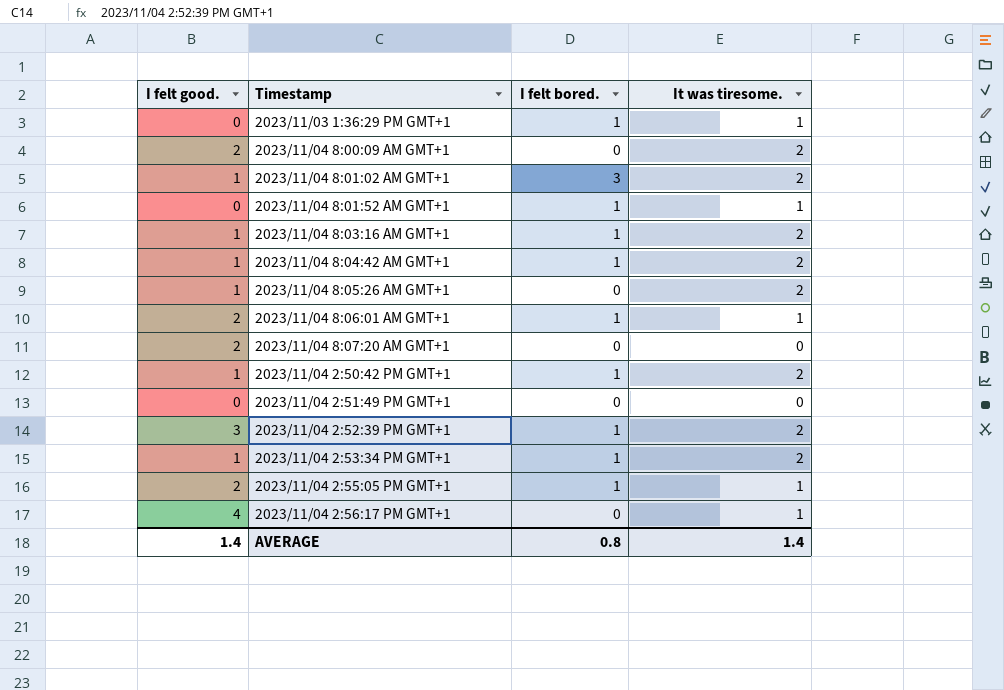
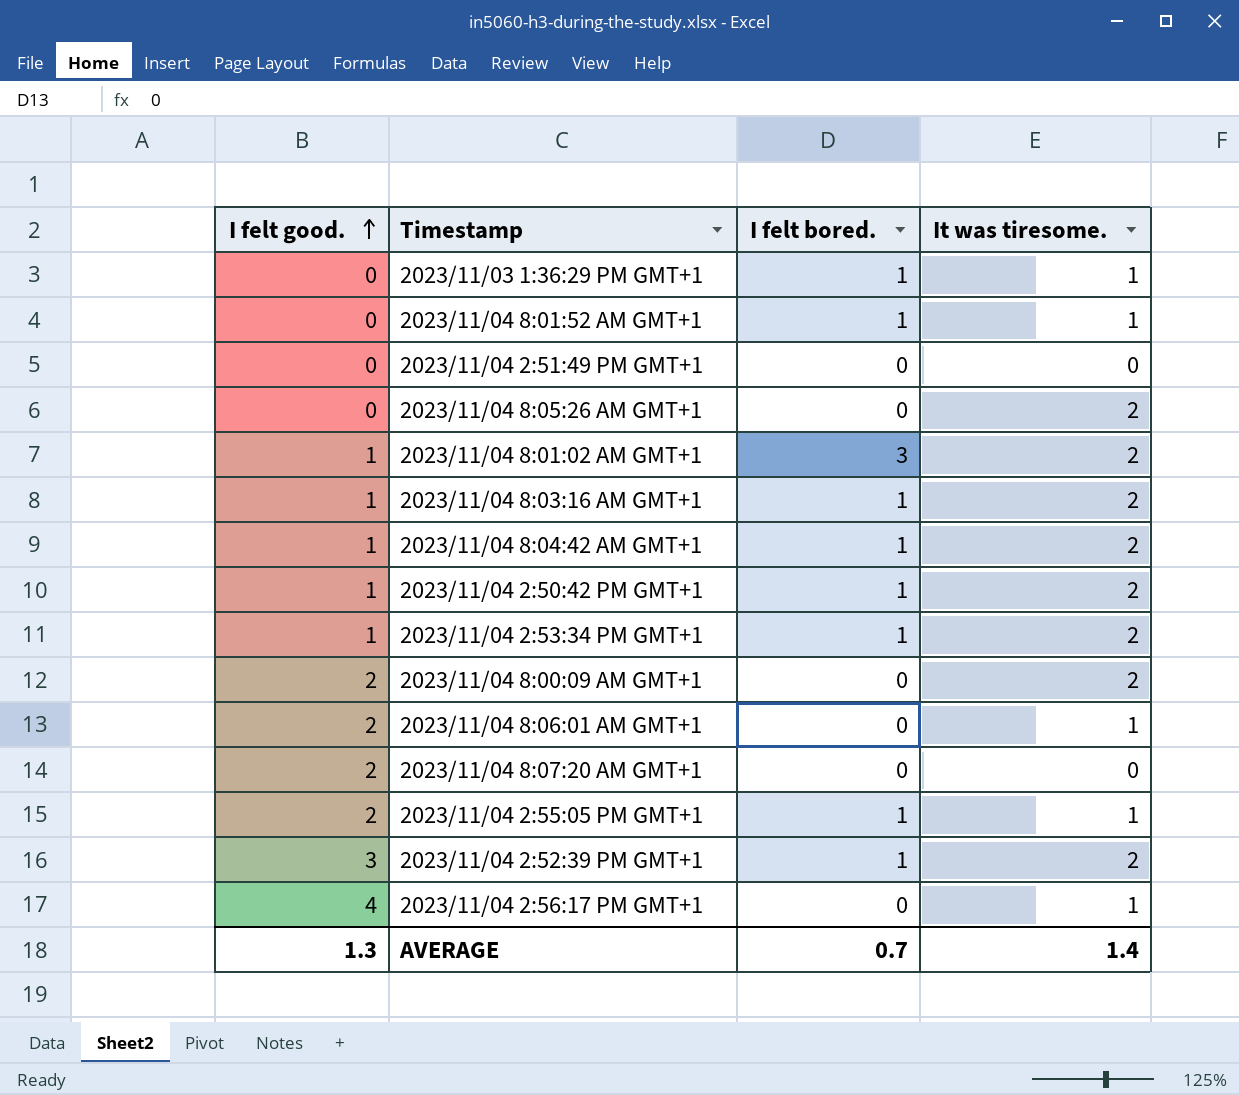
row order: none -> I felt good. ascending
2023/11/04 8:05:26 AM GMT+1 | I felt good.: 1 -> 0
2023/11/04 8:06:01 AM GMT+1 | I felt bored.: 1 -> 0
AVERAGE | I felt good.: 1.4 -> 1.3
AVERAGE | I felt bored.: 0.8 -> 0.7

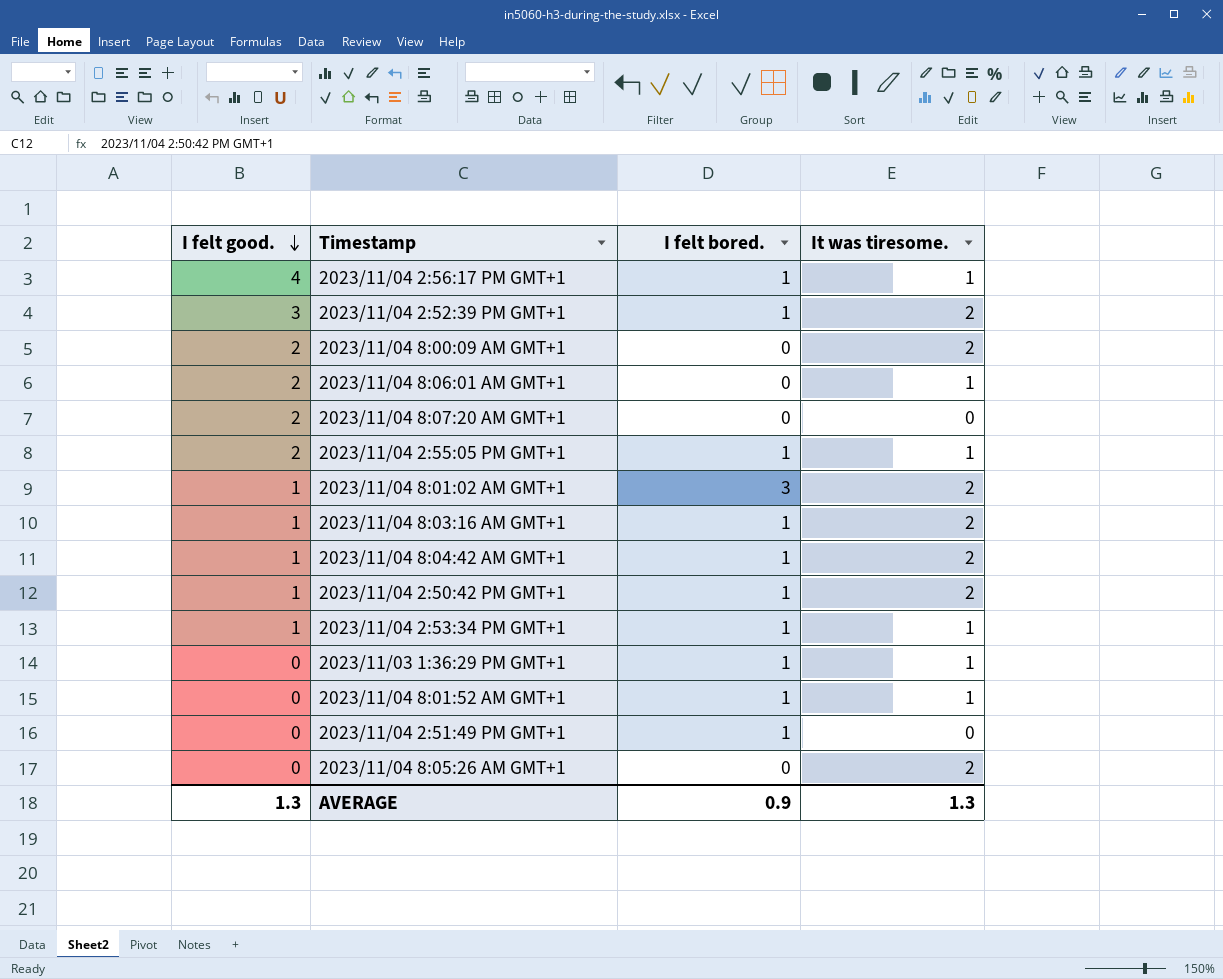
row order: I felt good. ascending -> I felt good. descending
2023/11/04 2:56:17 PM GMT+1 | I felt bored.: 0 -> 1
2023/11/04 2:53:34 PM GMT+1 | It was tiresome.: 2 -> 1
2023/11/04 2:51:49 PM GMT+1 | I felt bored.: 0 -> 1
AVERAGE | I felt bored.: 0.7 -> 0.9
AVERAGE | It was tiresome.: 1.4 -> 1.3

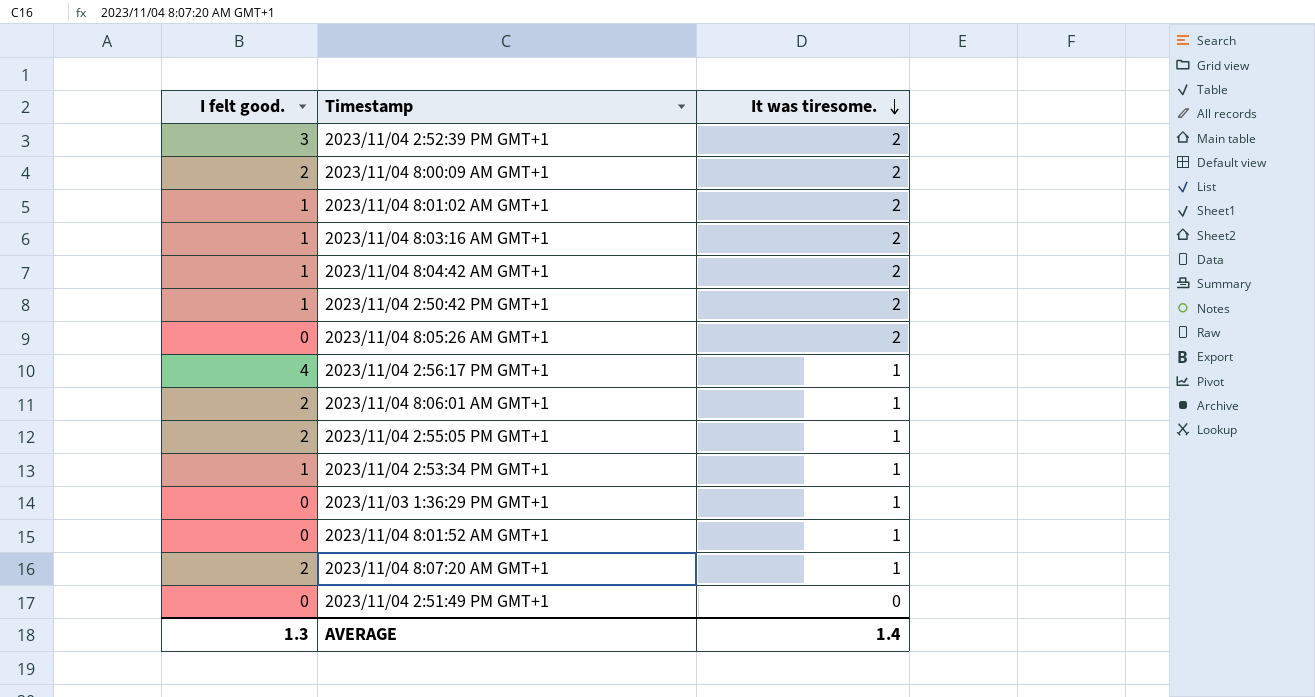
row order: I felt good. descending -> It was tiresome. descending
column I felt bored. | position: 3 -> none
2023/11/04 8:07:20 AM GMT+1 | It was tiresome.: 0 -> 1
AVERAGE | It was tiresome.: 1.3 -> 1.4

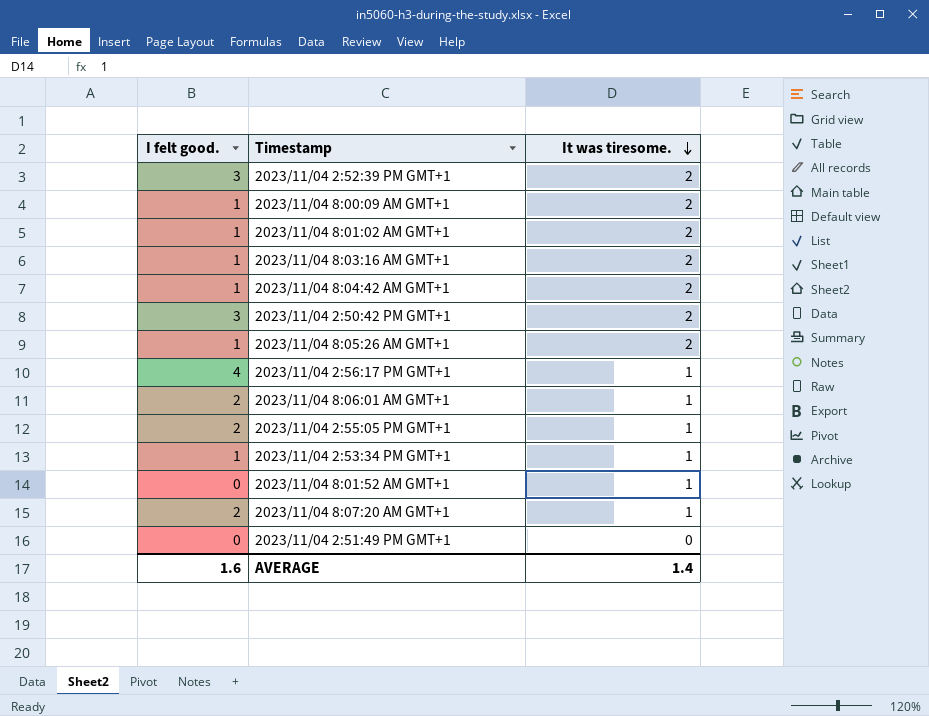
row 2023/11/03 1:36:29 PM GMT+1: 0 | 1 -> none
2023/11/04 8:00:09 AM GMT+1 | I felt good.: 2 -> 1
2023/11/04 2:50:42 PM GMT+1 | I felt good.: 1 -> 3
2023/11/04 8:05:26 AM GMT+1 | I felt good.: 0 -> 1
AVERAGE | I felt good.: 1.3 -> 1.6

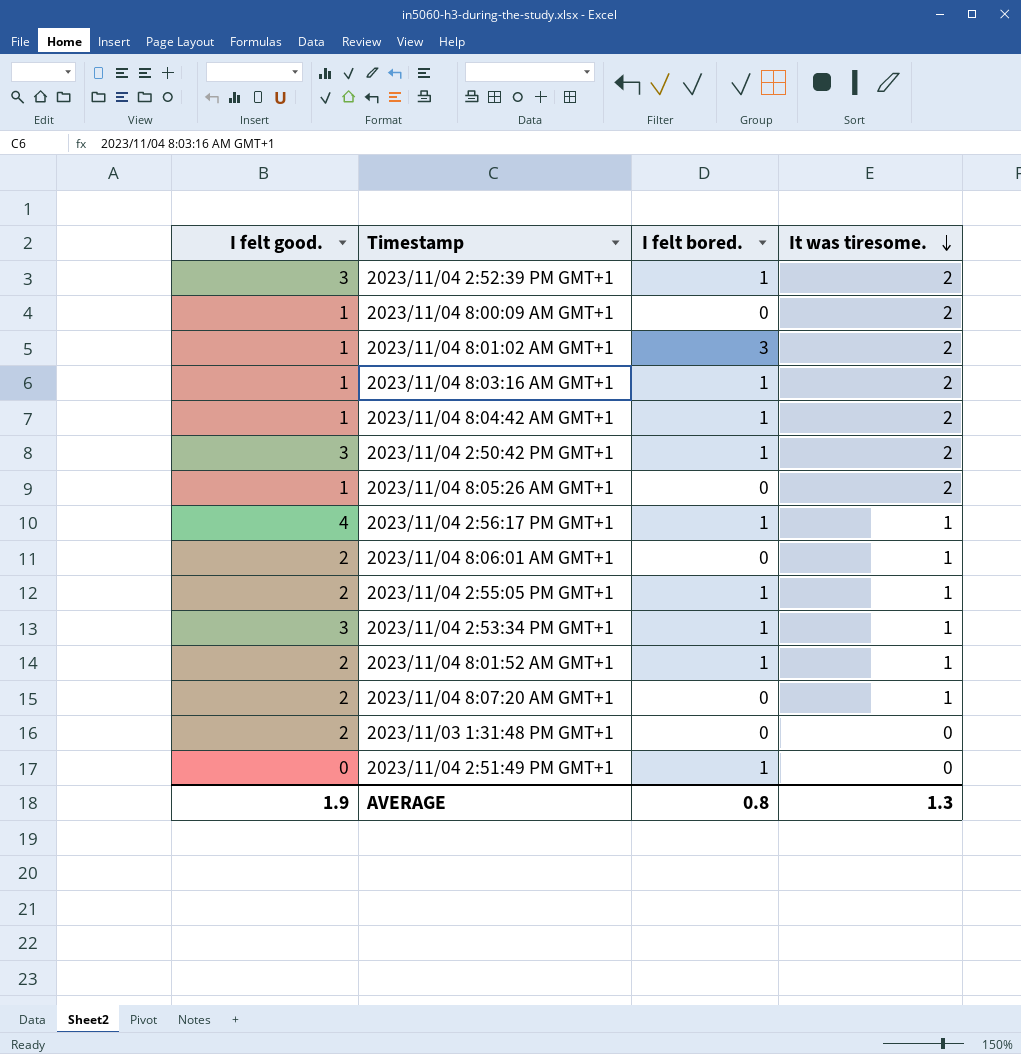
column I felt bored. | position: none -> 3
2023/11/04 2:53:34 PM GMT+1 | I felt good.: 1 -> 3
2023/11/04 8:01:52 AM GMT+1 | I felt good.: 0 -> 2
row 2023/11/03 1:31:48 PM GMT+1: none -> 2 | 0 | 0
AVERAGE | I felt good.: 1.6 -> 1.9
AVERAGE | It was tiresome.: 1.4 -> 1.3

